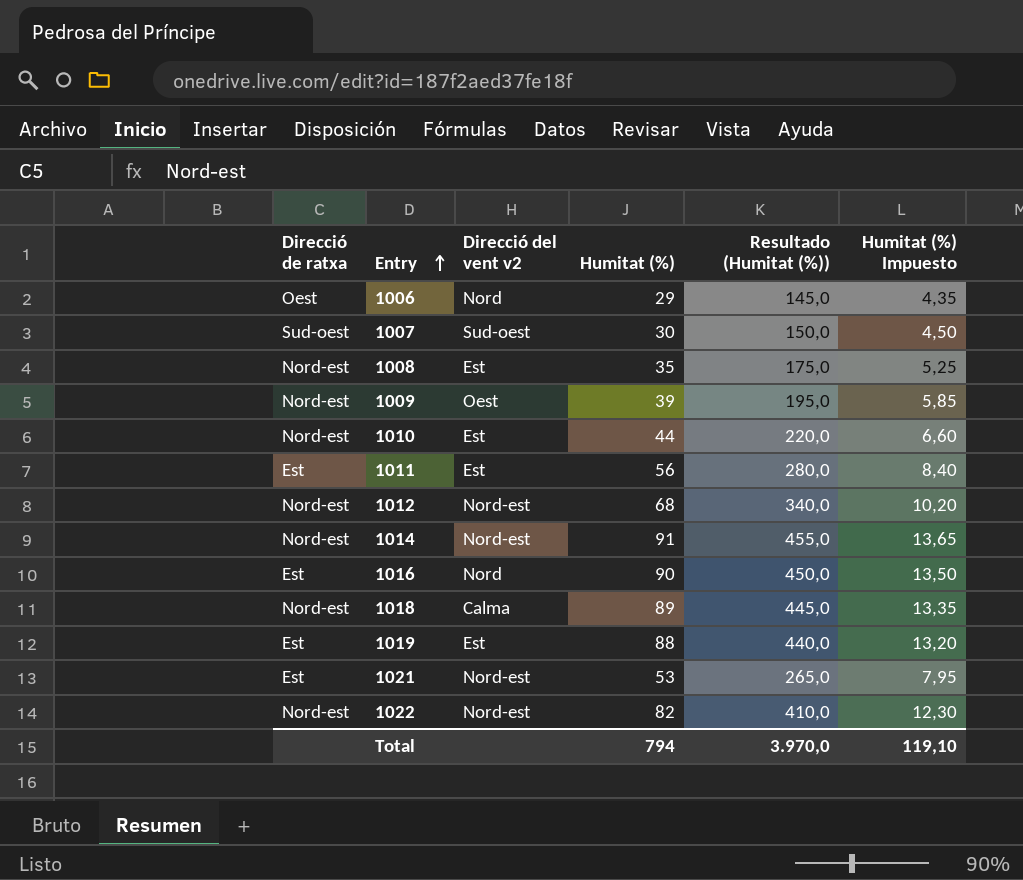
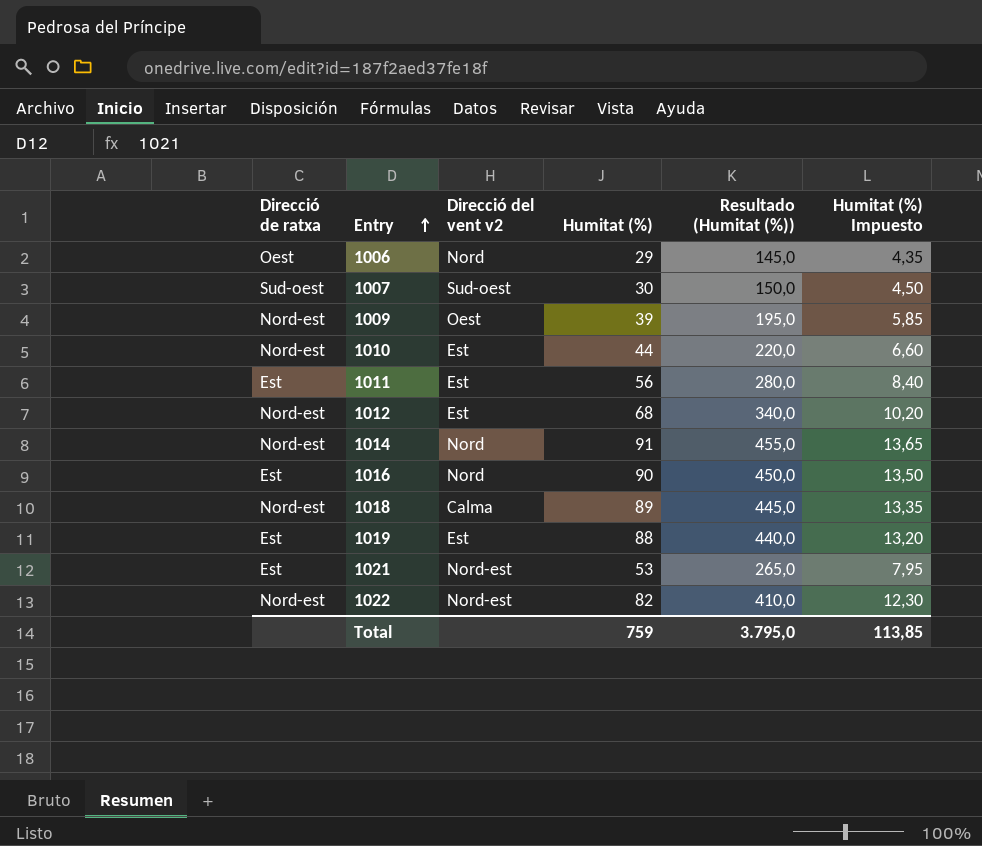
row 1008: Nord-est | Est | 35 | 175,0 | 5,25 -> none
1012 | Direcció del vent v2: Nord-est -> Est
1014 | Direcció del vent v2: Nord-est -> Nord
Total | Humitat (%): 794 -> 759
Total | Resultado (Humitat (%)): 3.970,0 -> 3.795,0
Total | Humitat (%) Impuesto: 119,10 -> 113,85

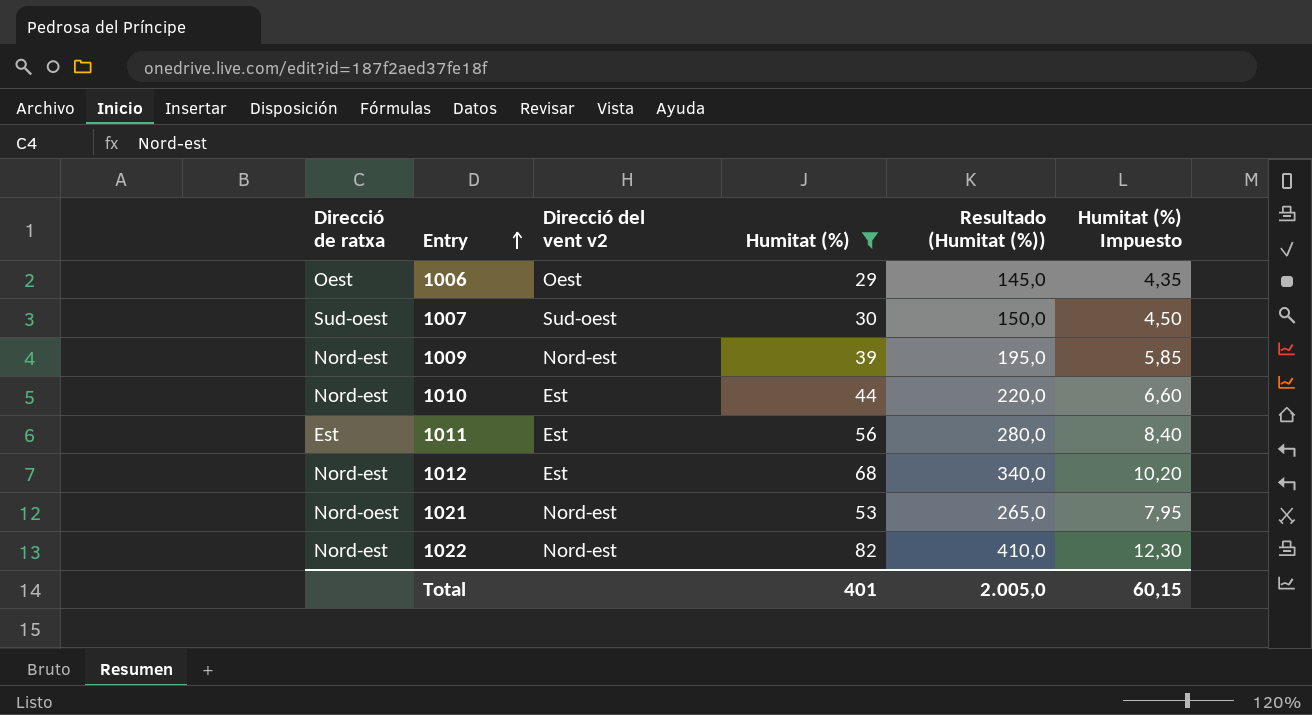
filter: none -> Humitat (%) <= 82
1006 | Direcció del vent v2: Nord -> Oest
1009 | Direcció del vent v2: Oest -> Nord-est
1021 | Direcció de ratxa: Est -> Nord-oest
Total | Humitat (%): 759 -> 401
Total | Resultado (Humitat (%)): 3.795,0 -> 2.005,0
Total | Humitat (%) Impuesto: 113,85 -> 60,15

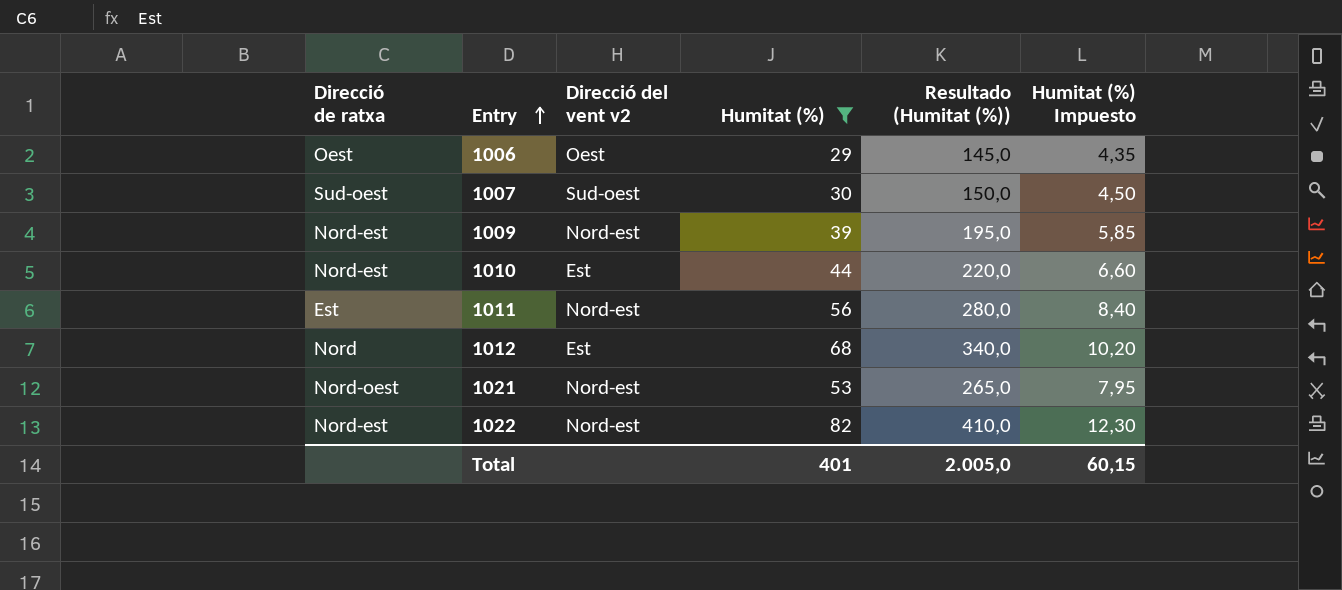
1011 | Direcció del vent v2: Est -> Nord-est
1012 | Direcció de ratxa: Nord-est -> Nord

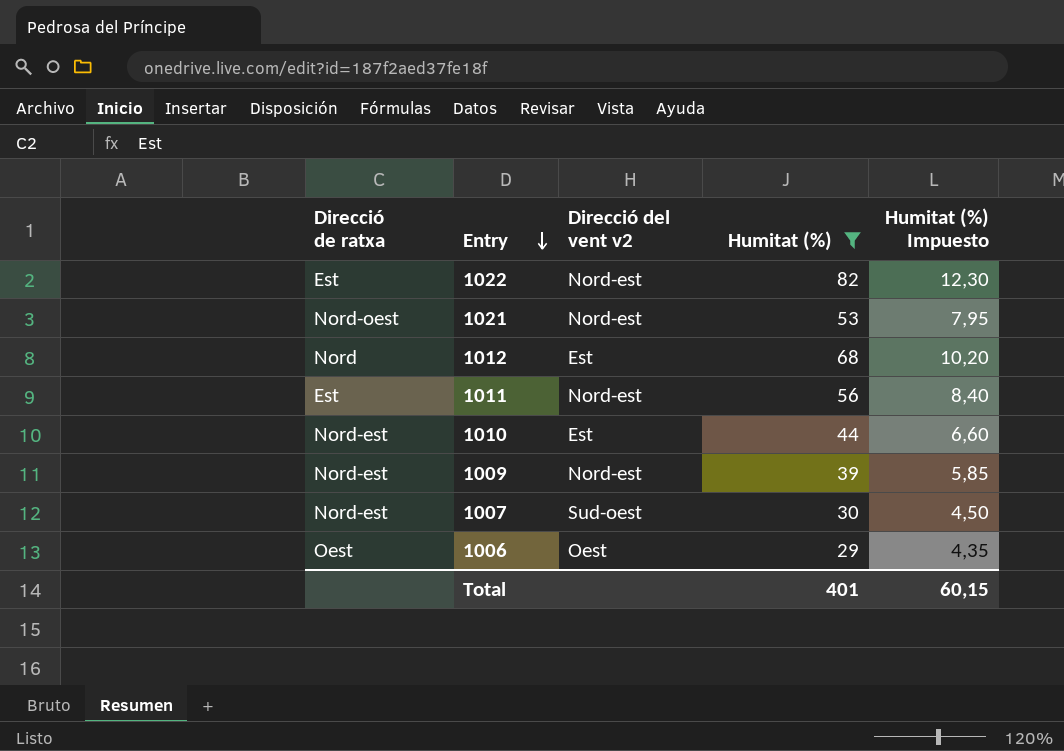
row order: Entry ascending -> Entry descending
column Resultado (Humitat (%)) | formula: [Humitat (%)] * 5 -> none
1022 | Direcció de ratxa: Nord-est -> Est
1007 | Direcció de ratxa: Sud-oest -> Nord-est

